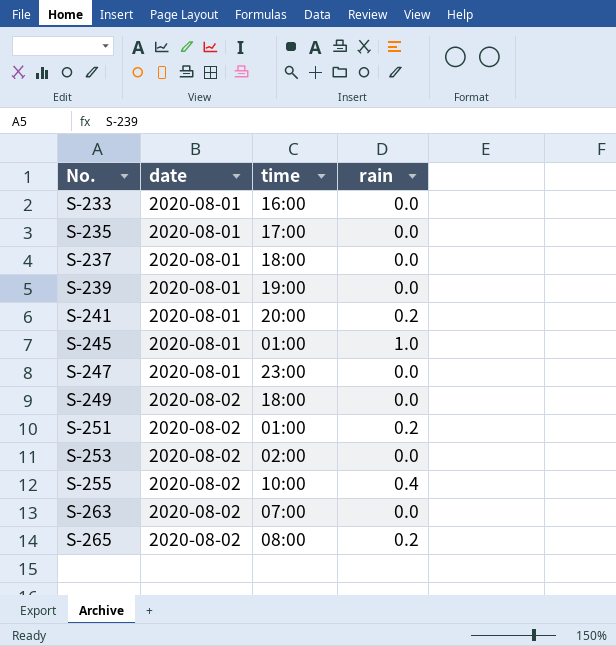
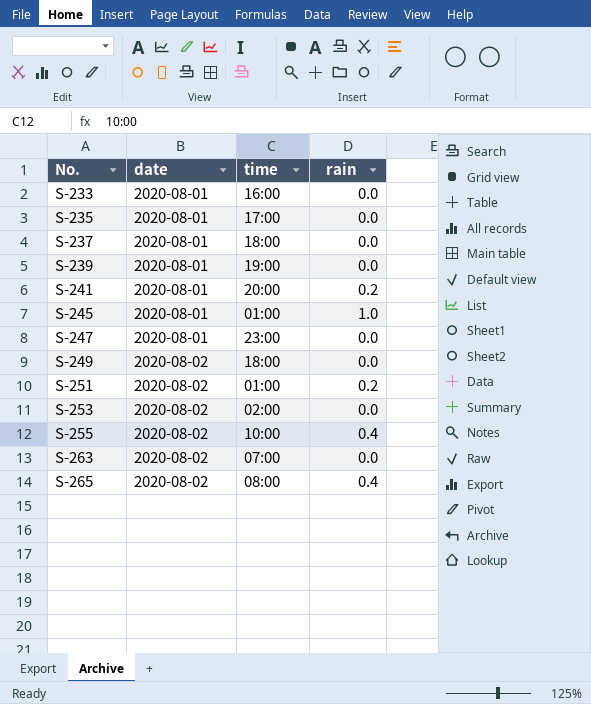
S-265 | rain: 0.2 -> 0.4

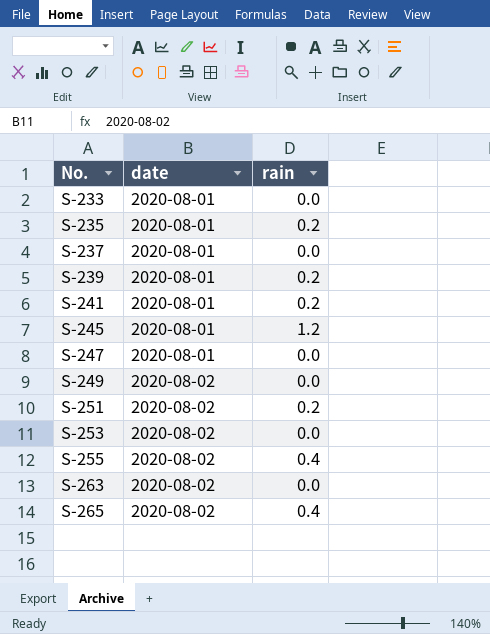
column time | position: 3 -> none
S-235 | rain: 0.0 -> 0.2
S-239 | rain: 0.0 -> 0.2
S-245 | rain: 1.0 -> 1.2

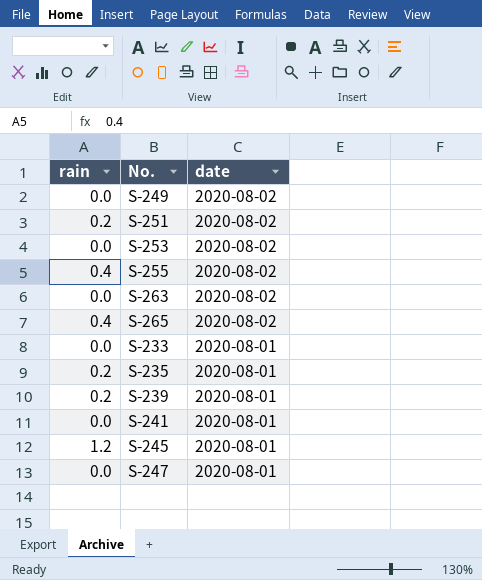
row order: No. ascending -> date descending
column rain | position: 3 -> 1
row S-237: 2020-08-01 | 0.0 -> none
S-241 | rain: 0.2 -> 0.0

